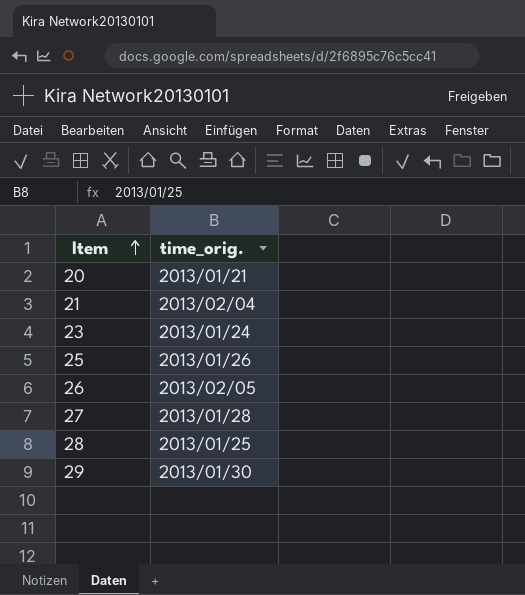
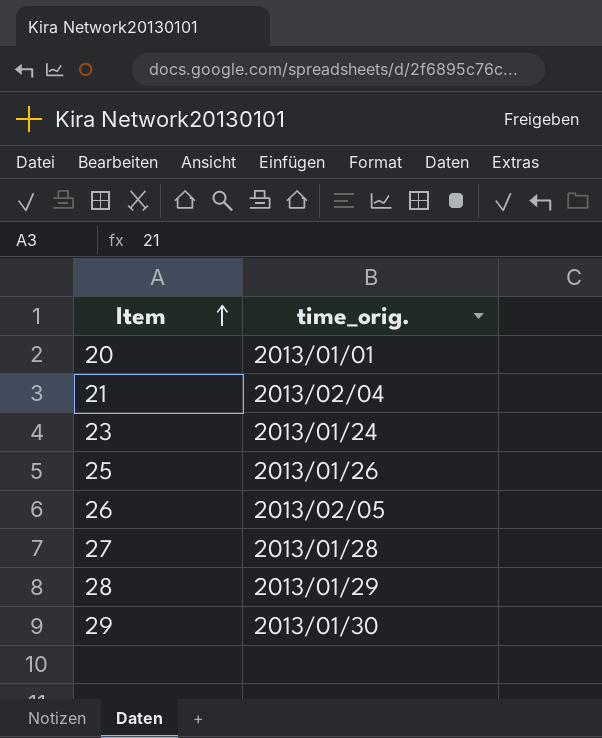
20 | time_orig.: 2013/01/21 -> 2013/01/01
28 | time_orig.: 2013/01/25 -> 2013/01/29

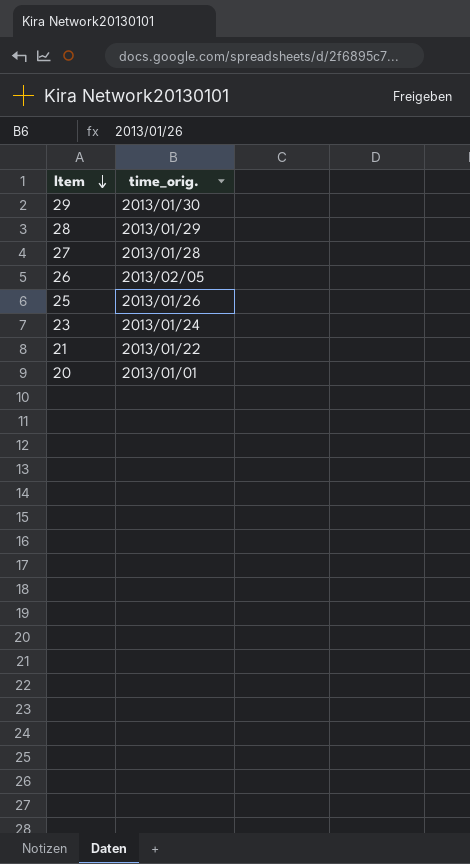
row order: Item ascending -> Item descending
21 | time_orig.: 2013/02/04 -> 2013/01/22

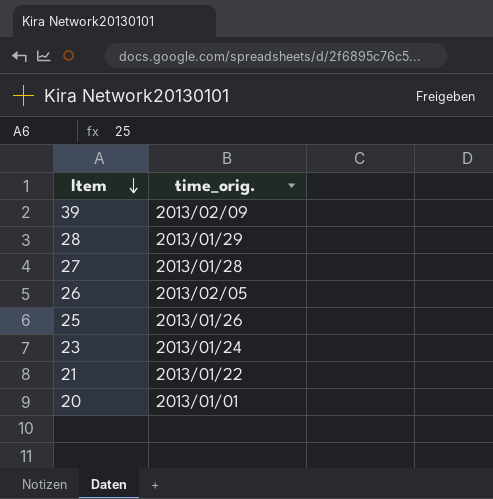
row 29: 2013/01/30 -> none
row 39: none -> 2013/02/09

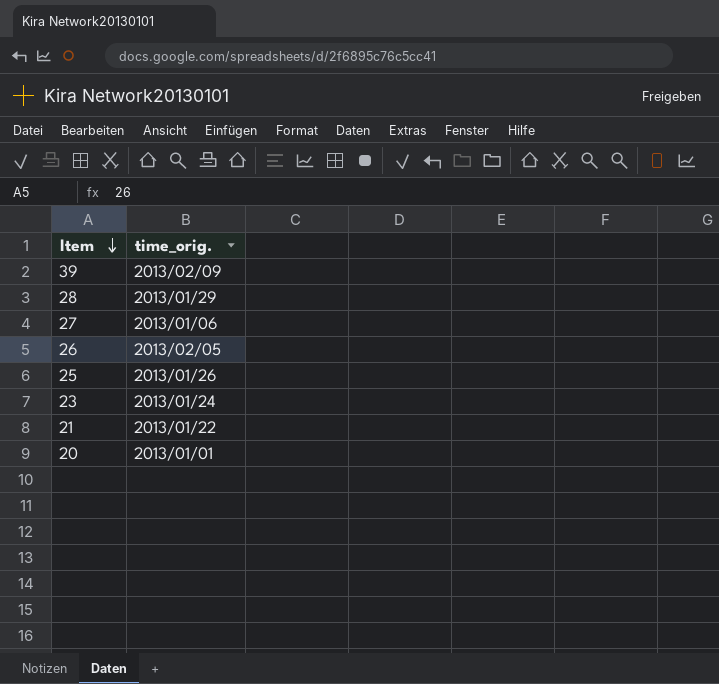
27 | time_orig.: 2013/01/28 -> 2013/01/06

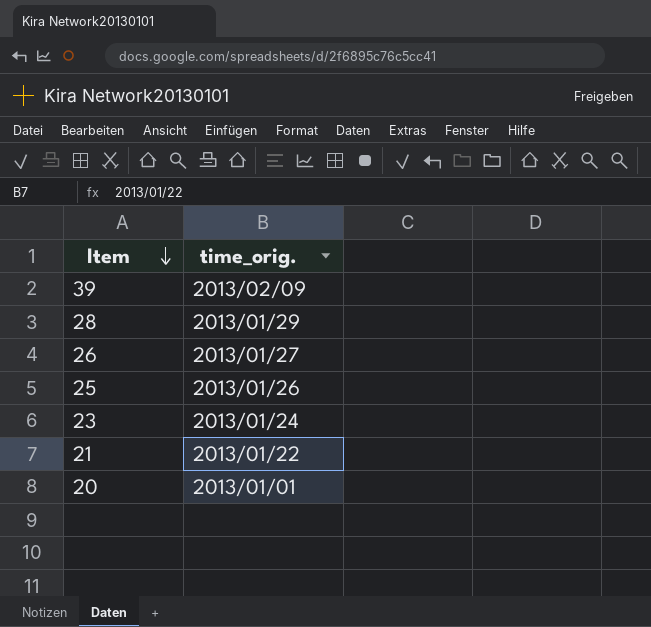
row 27: 2013/01/06 -> none
26 | time_orig.: 2013/02/05 -> 2013/01/27

